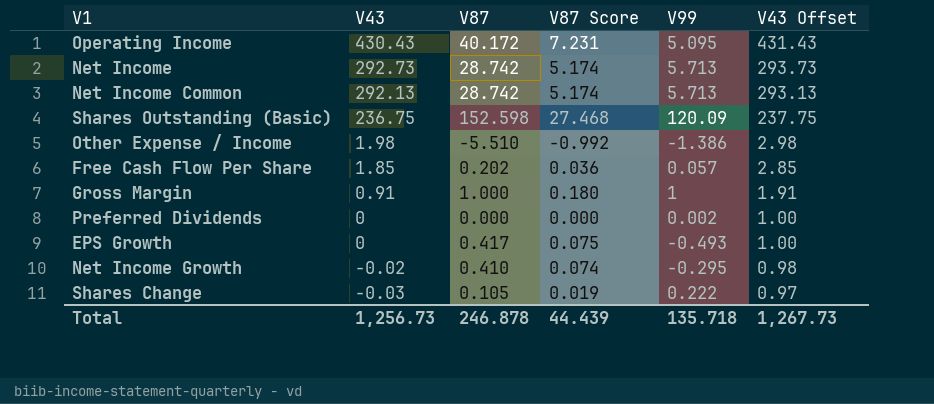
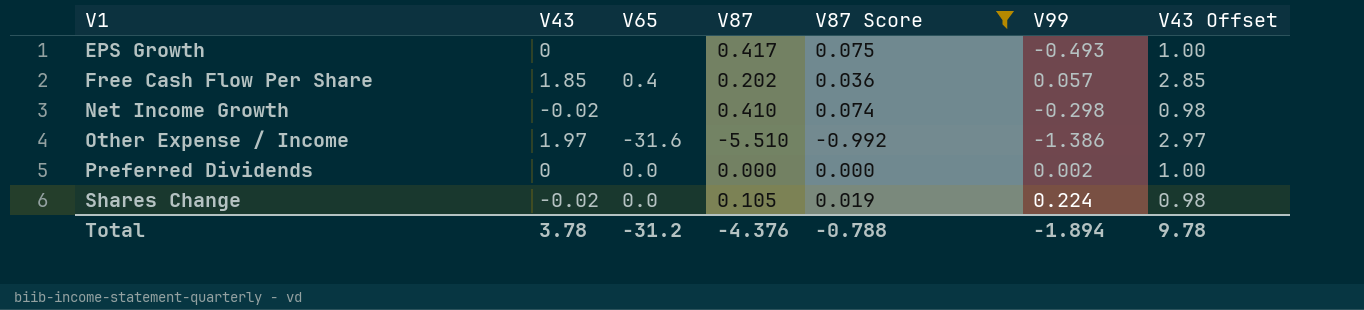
filter: none -> V87 Score <= 0.075
row order: V43 descending -> V1 ascending
column V65 | position: none -> 3
Net Income Growth | V99: -0.295 -> -0.298
Other Expense / Income | V43: 1.98 -> 1.97
Other Expense / Income | V43 Offset: 2.98 -> 2.97
Shares Change | V43: -0.03 -> -0.02
Shares Change | V99: 0.222 -> 0.224
Shares Change | V43 Offset: 0.97 -> 0.98
Total | V43: 1,256.73 -> 3.78
Total | V87: 246.878 -> -4.376
Total | V87 Score: 44.439 -> -0.788
Total | V99: 135.718 -> -1.894
Total | V43 Offset: 1,267.73 -> 9.78

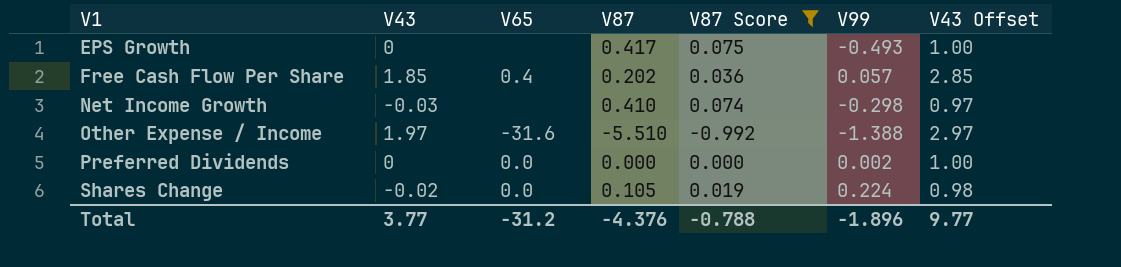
Net Income Growth | V43: -0.02 -> -0.03
Net Income Growth | V43 Offset: 0.98 -> 0.97
Other Expense / Income | V99: -1.386 -> -1.388
Total | V43: 3.78 -> 3.77
Total | V99: -1.894 -> -1.896
Total | V43 Offset: 9.78 -> 9.77

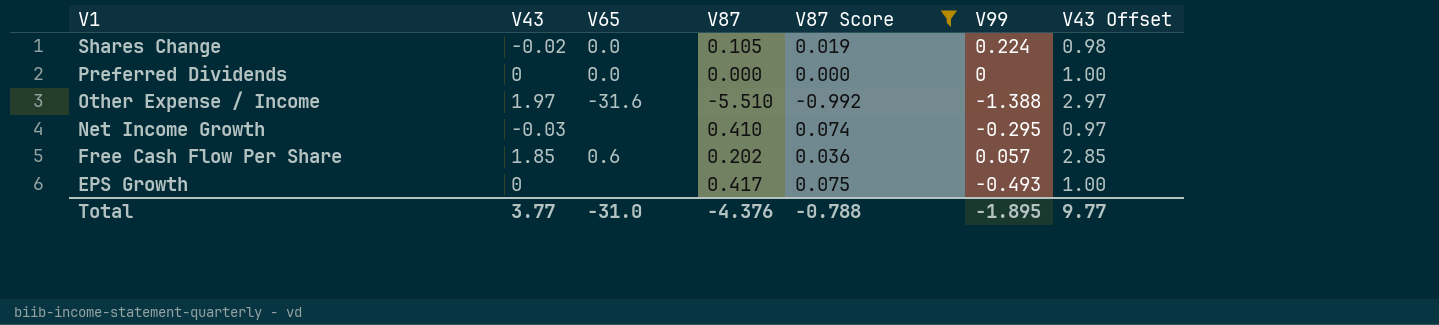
row order: V1 ascending -> V1 descending
Preferred Dividends | V99: 0.002 -> 0
Net Income Growth | V99: -0.298 -> -0.295
Free Cash Flow Per Share | V65: 0.4 -> 0.6
Total | V65: -31.2 -> -31.0
Total | V99: -1.896 -> -1.895

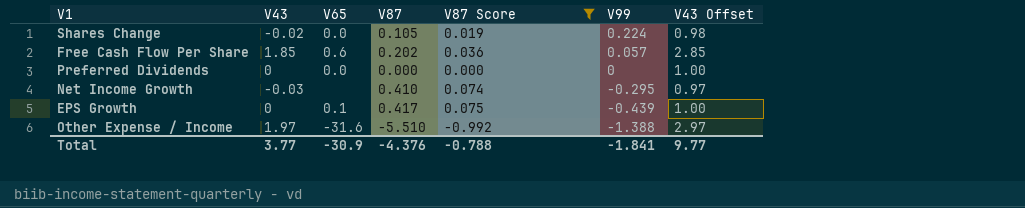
row order: V1 descending -> V99 descending
EPS Growth | V65: none -> 0.1
EPS Growth | V99: -0.493 -> -0.439
Total | V65: -31.0 -> -30.9
Total | V99: -1.895 -> -1.841

